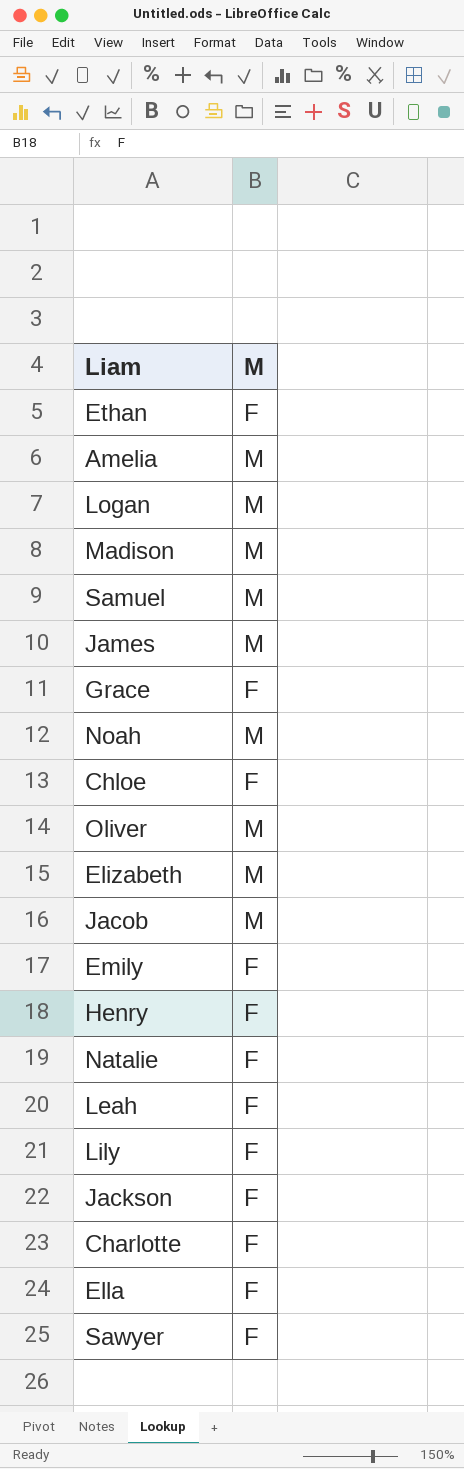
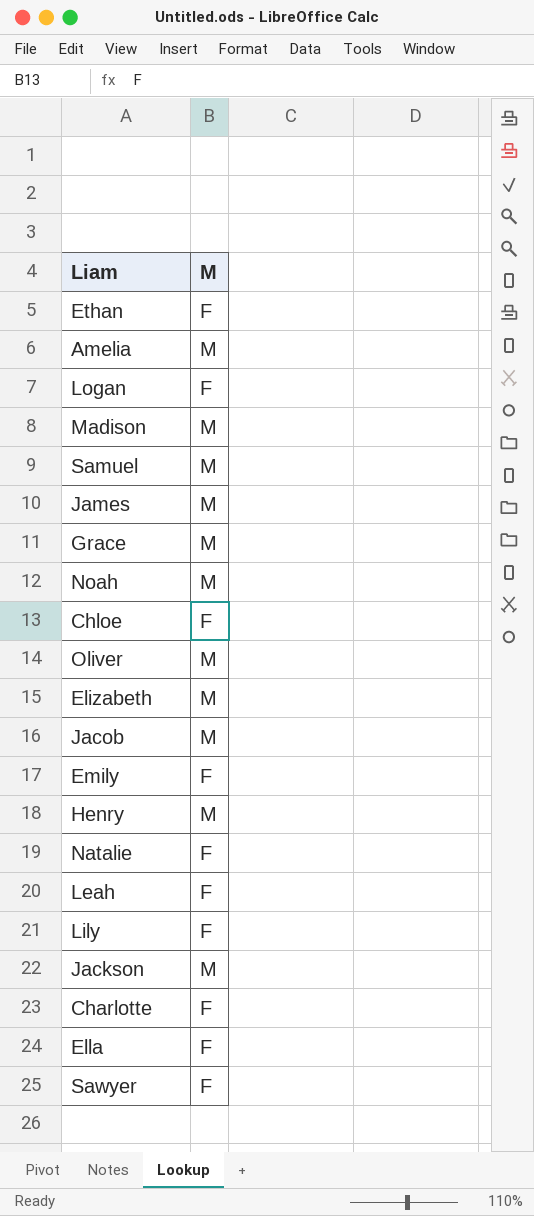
Logan | M: M -> F
Grace | M: F -> M
Henry | M: F -> M
Jackson | M: F -> M

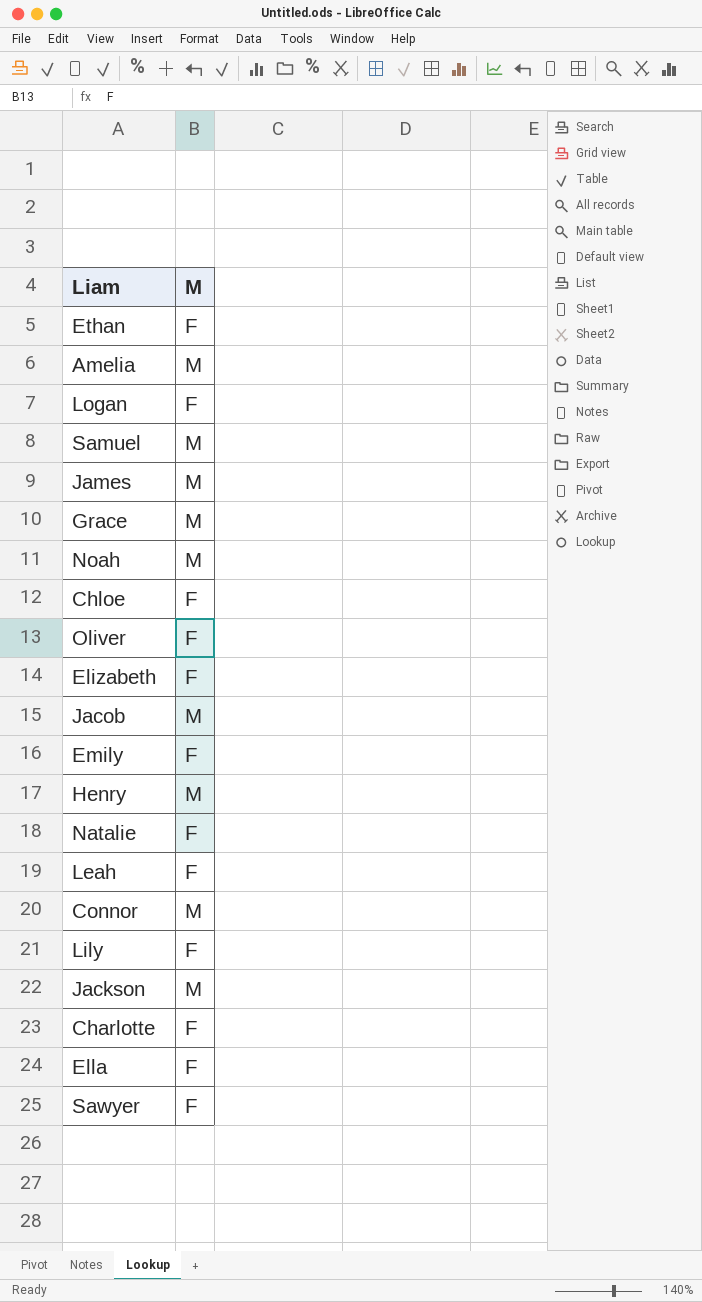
row Madison: M -> none
Oliver | M: M -> F
Elizabeth | M: M -> F
row Connor: none -> M

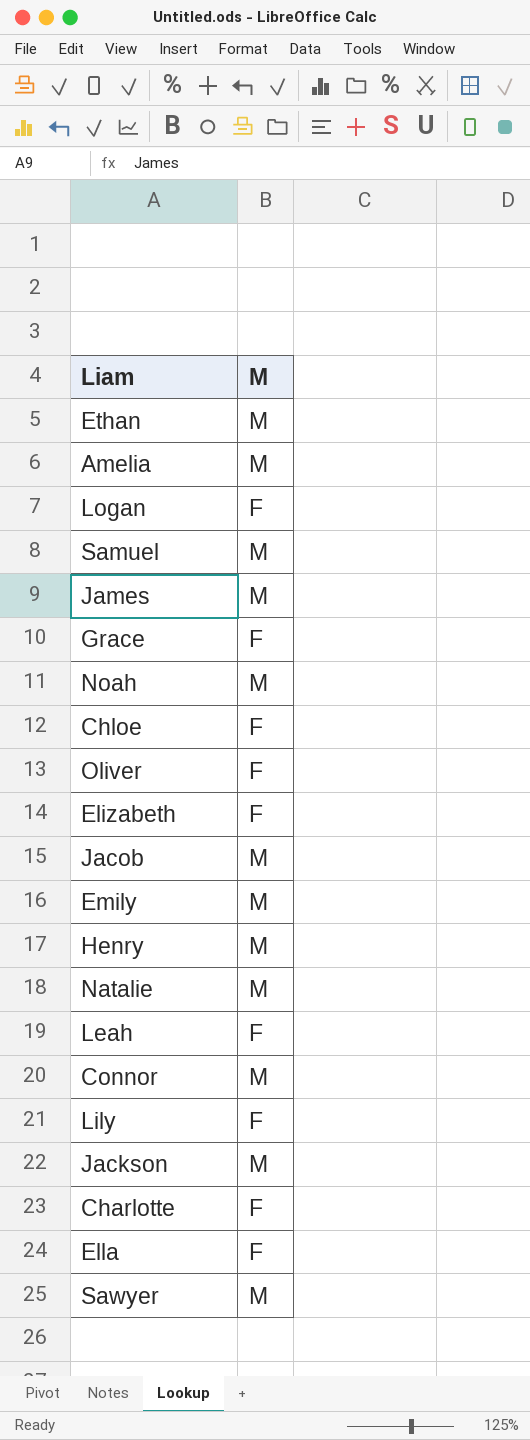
Ethan | M: F -> M
Grace | M: M -> F
Emily | M: F -> M
Natalie | M: F -> M
Sawyer | M: F -> M

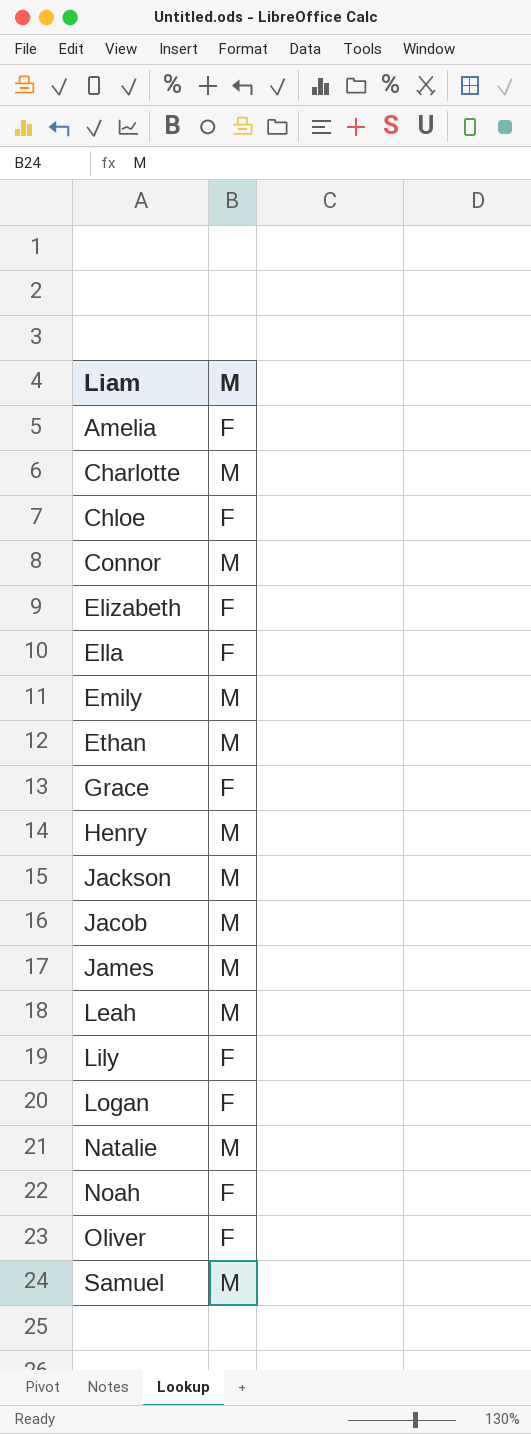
row order: none -> Liam ascending
row Sawyer: M -> none
Amelia | M: M -> F
Charlotte | M: F -> M
Leah | M: F -> M
Noah | M: M -> F

